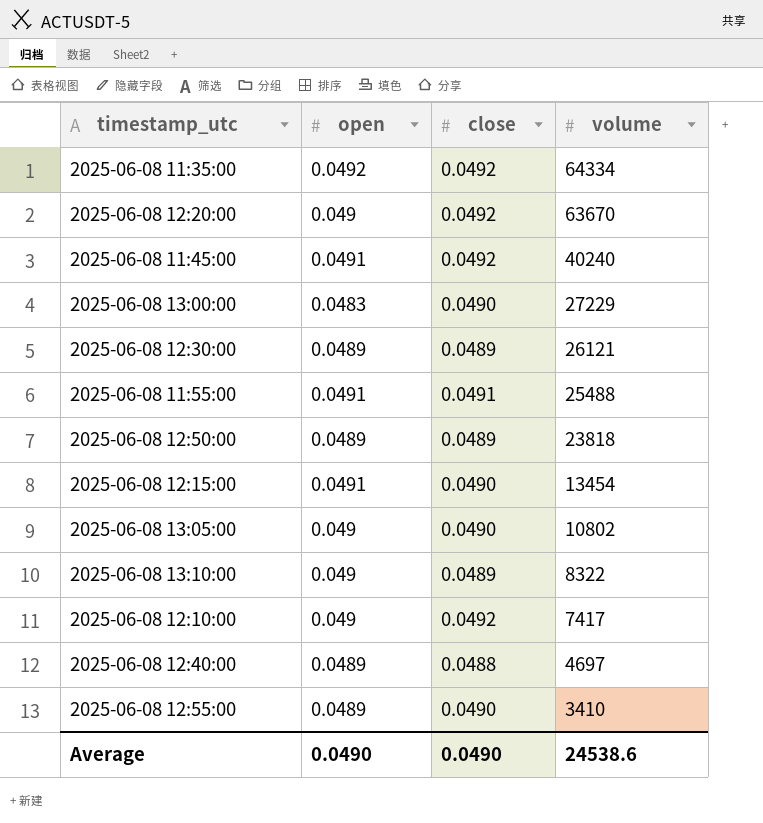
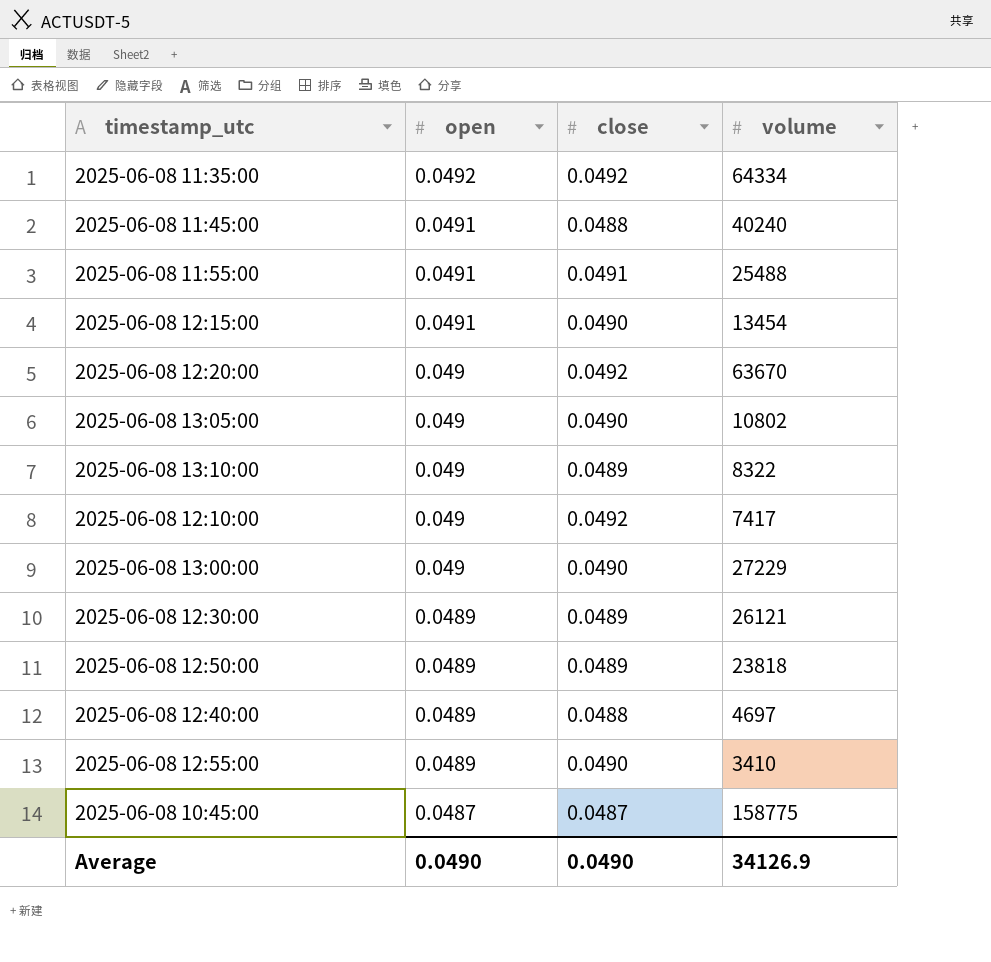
row order: volume descending -> open descending
2025-06-08 11:45:00 | close: 0.0492 -> 0.0488
2025-06-08 13:00:00 | open: 0.0483 -> 0.049
row 2025-06-08 10:45:00: none -> 0.0487 | 0.0487 | 158775
Average | volume: 24538.6 -> 34126.9

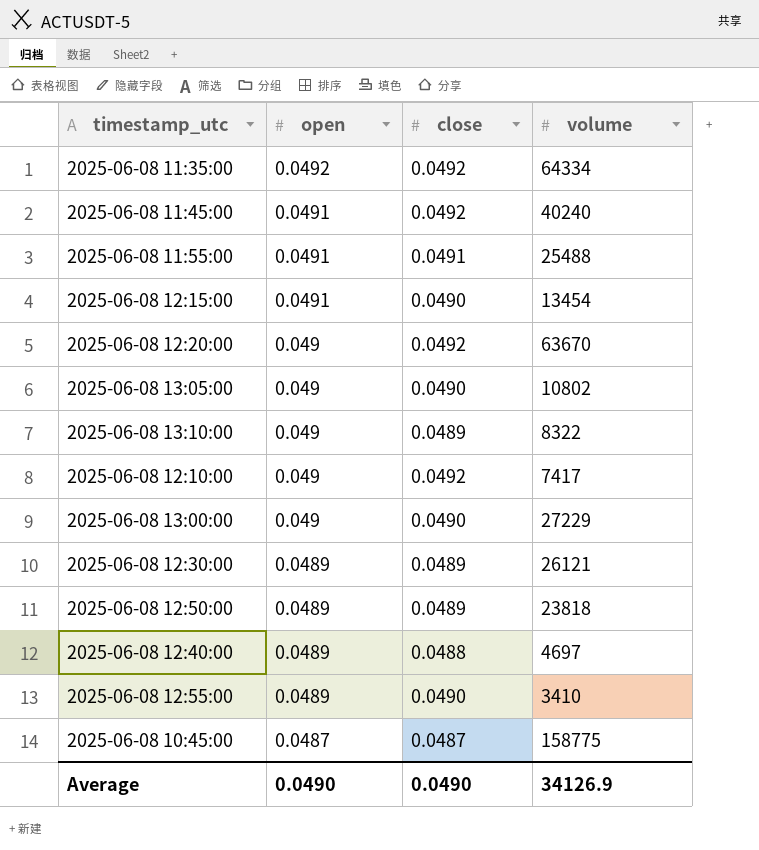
2025-06-08 11:45:00 | close: 0.0488 -> 0.0492

